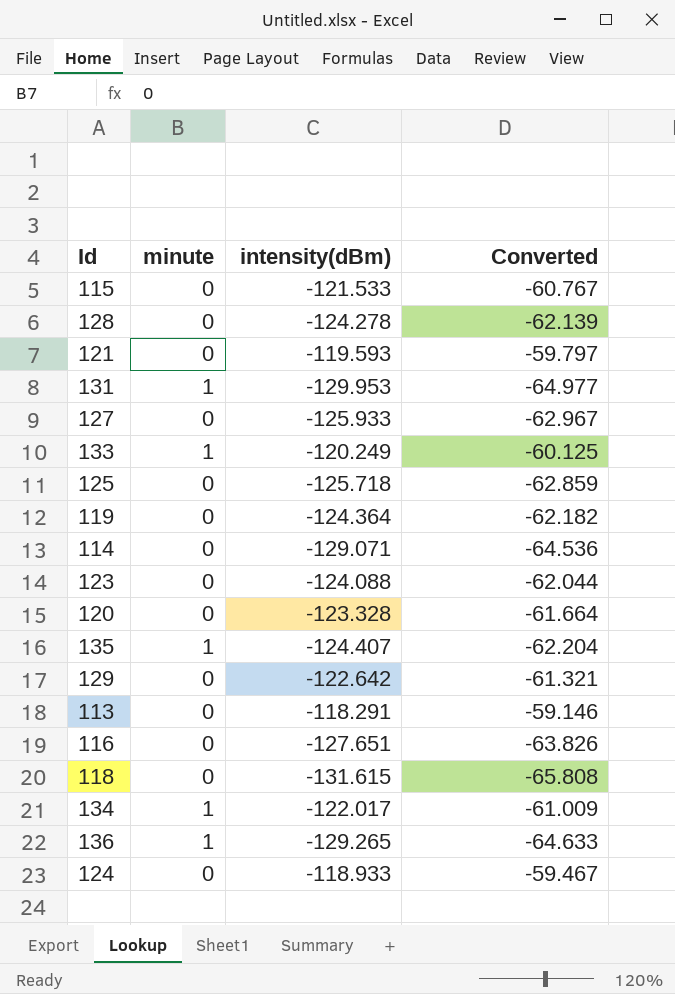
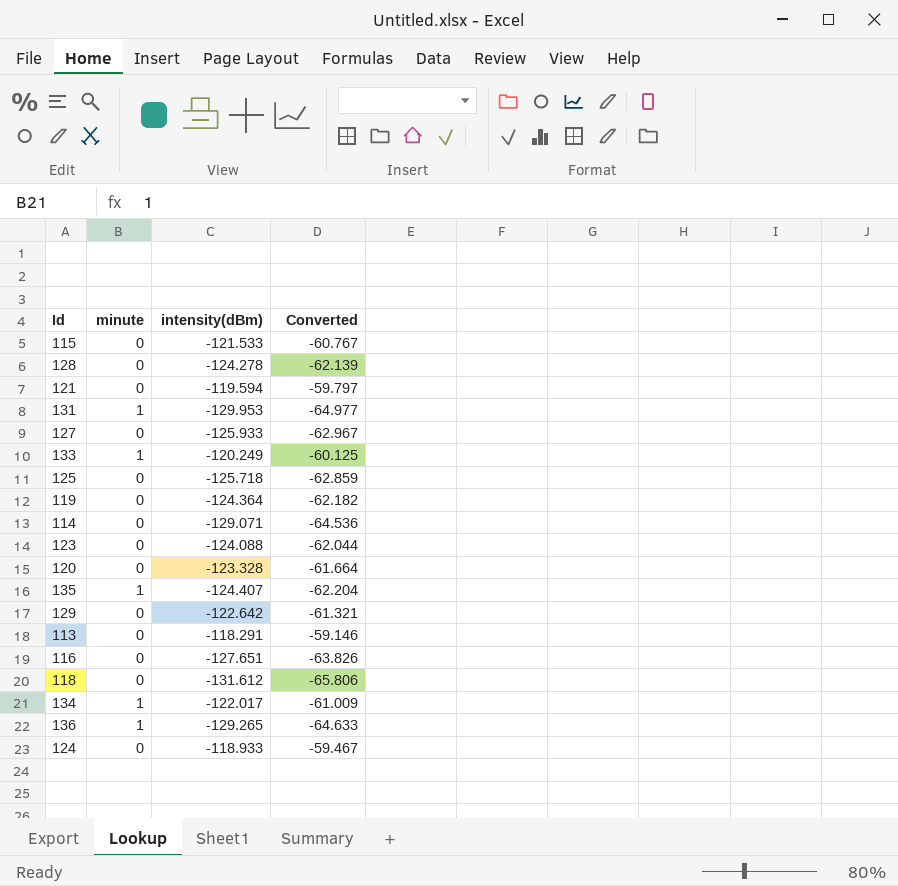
121 | intensity(dBm): -119.593 -> -119.594
118 | intensity(dBm): -131.615 -> -131.612
118 | Converted: -65.808 -> -65.806

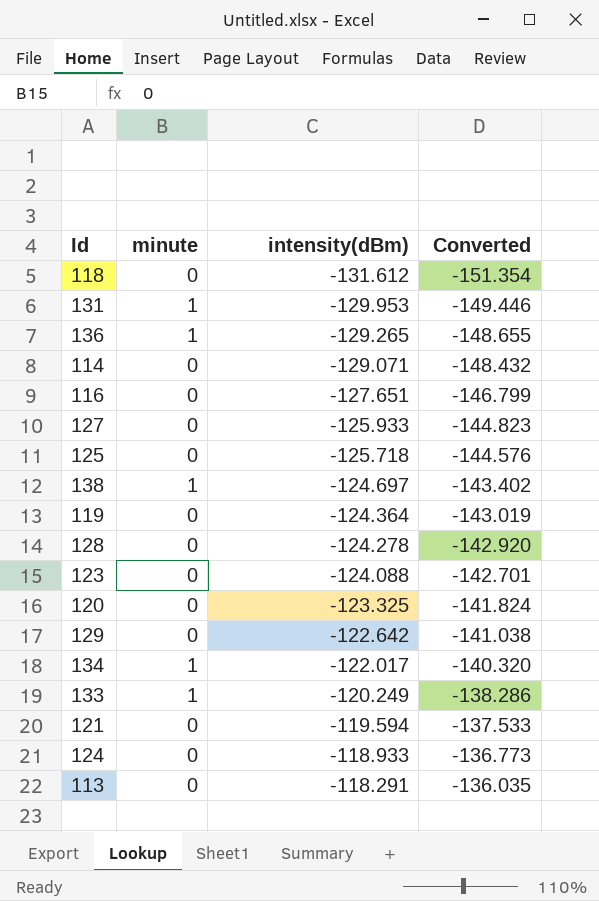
row order: none -> intensity(dBm) ascending
column Converted | formula: [intensity(dBm)] * 0.5 -> [intensity(dBm)] * 1.15
row 115: 0 | -121.533 | -60.767 -> none
row 135: 1 | -124.407 | -62.204 -> none
row 138: none -> 1 | -124.697 | -143.402
120 | intensity(dBm): -123.328 -> -123.325

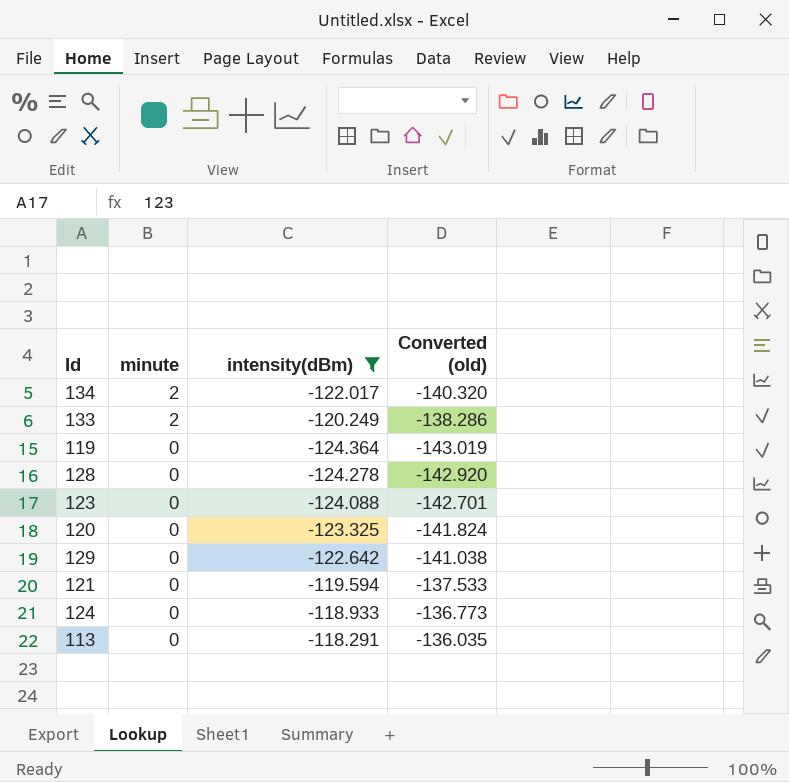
filter: none -> intensity(dBm) >= -124.364
row order: intensity(dBm) ascending -> minute descending
column name: Converted -> Converted (old)
134 | minute: 1 -> 2
133 | minute: 1 -> 2

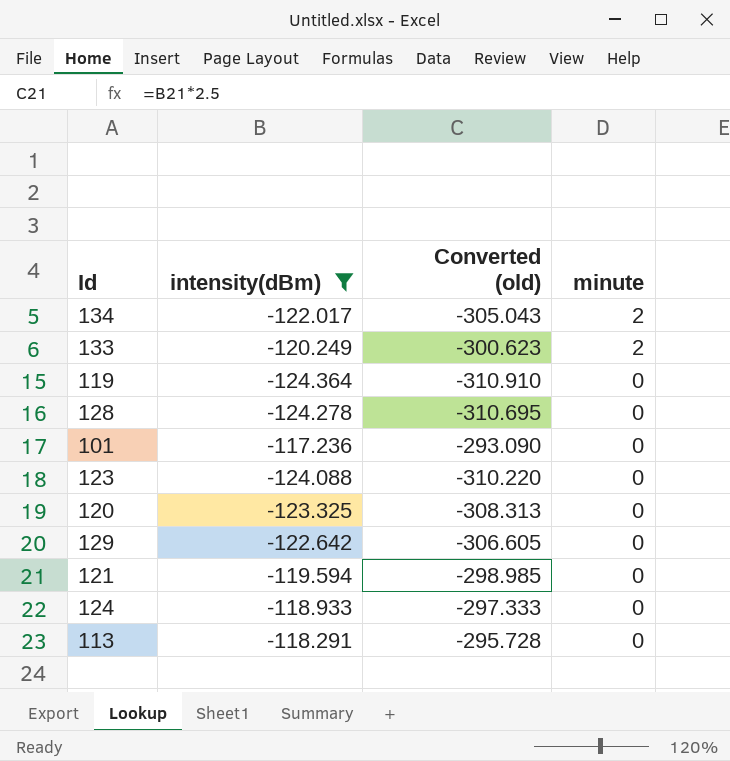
column Converted (old) | formula: [intensity(dBm)] * 1.15 -> [intensity(dBm)] * 2.5
column minute | position: 2 -> 4
row 101: none -> -117.236 | -293.090 | 0

